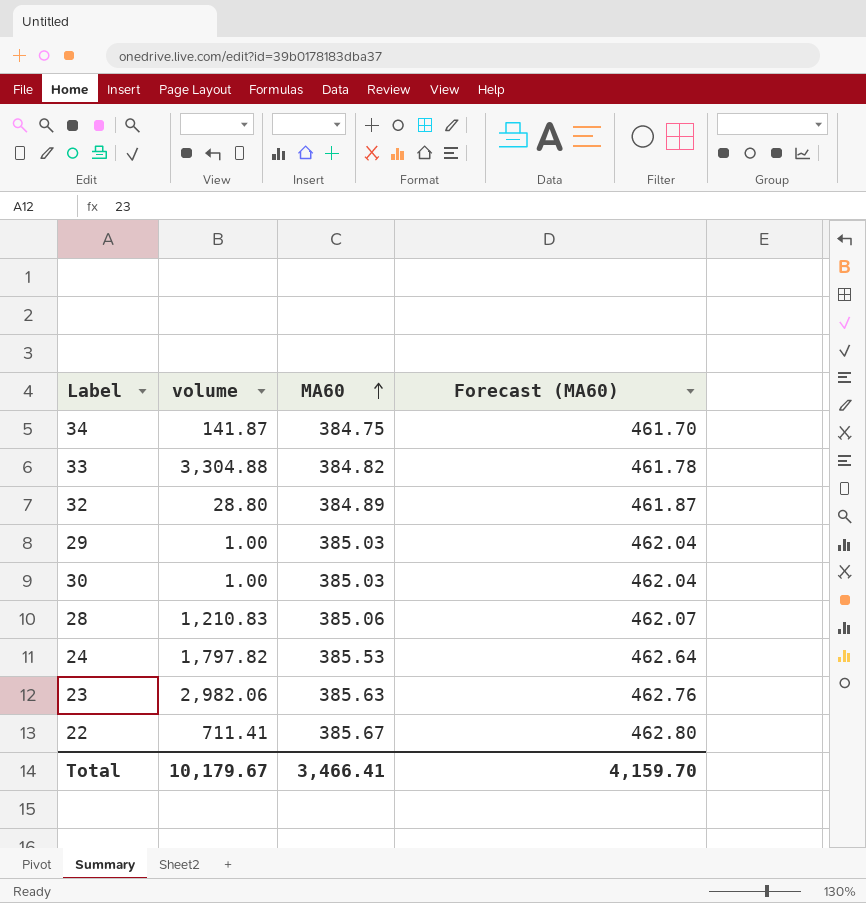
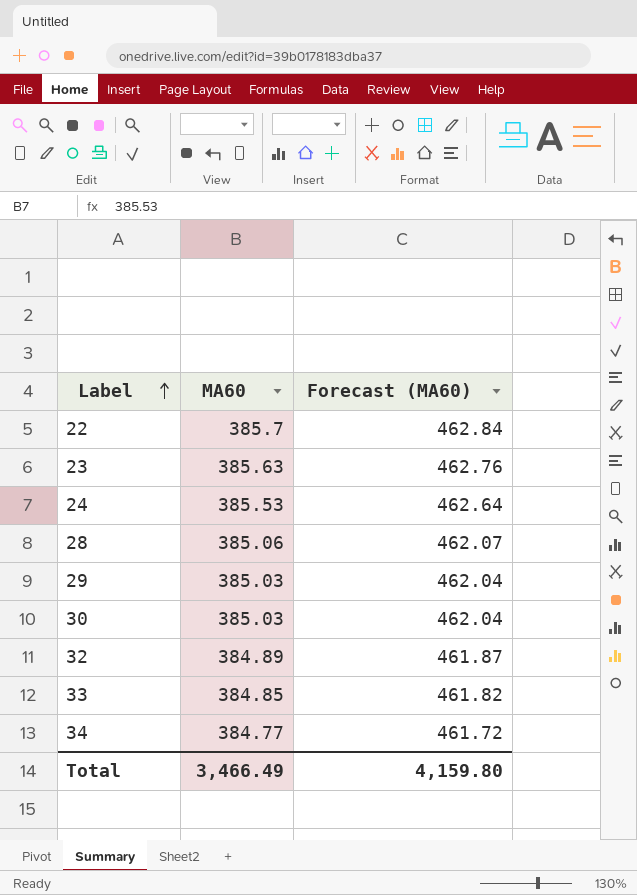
row order: MA60 ascending -> Label ascending
column volume | position: 2 -> none
22 | MA60: 385.67 -> 385.7
22 | Forecast (MA60): 462.80 -> 462.84
33 | MA60: 384.82 -> 384.85
33 | Forecast (MA60): 461.78 -> 461.82
34 | MA60: 384.75 -> 384.77
34 | Forecast (MA60): 461.70 -> 461.72
Total | MA60: 3,466.41 -> 3,466.49
Total | Forecast (MA60): 4,159.70 -> 4,159.80

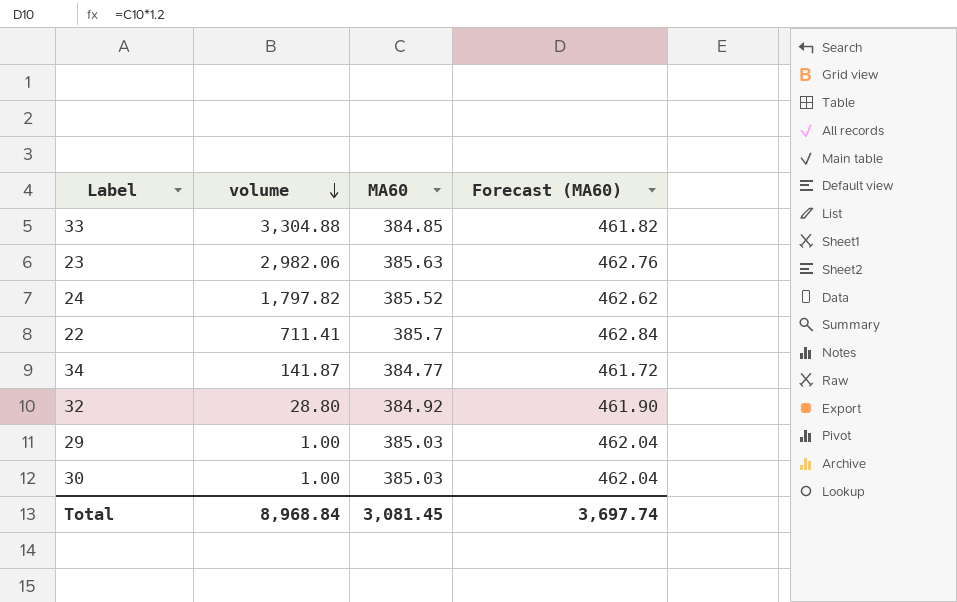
row order: Label ascending -> volume descending
column volume | position: none -> 2
row 28: 385.06 | 462.07 -> none
24 | MA60: 385.53 -> 385.52
24 | Forecast (MA60): 462.64 -> 462.62
32 | MA60: 384.89 -> 384.92
32 | Forecast (MA60): 461.87 -> 461.90
Total | MA60: 3,466.49 -> 3,081.45
Total | Forecast (MA60): 4,159.80 -> 3,697.74

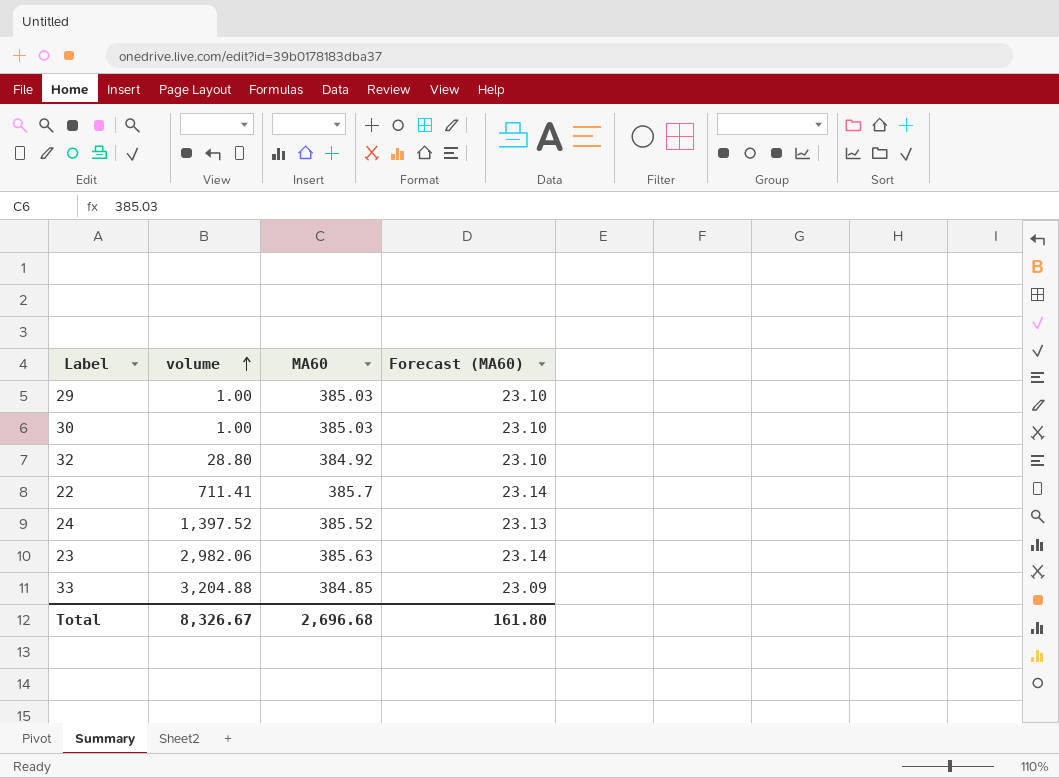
row order: volume descending -> volume ascending
column Forecast (MA60) | formula: [MA60] * 1.2 -> [MA60] * 0.06
row 34: 141.87 | 384.77 | 461.72 -> none
24 | volume: 1,797.82 -> 1,397.52
33 | volume: 3,304.88 -> 3,204.88
Total | volume: 8,968.84 -> 8,326.67
Total | MA60: 3,081.45 -> 2,696.68
Total | Forecast (MA60): 3,697.74 -> 161.80

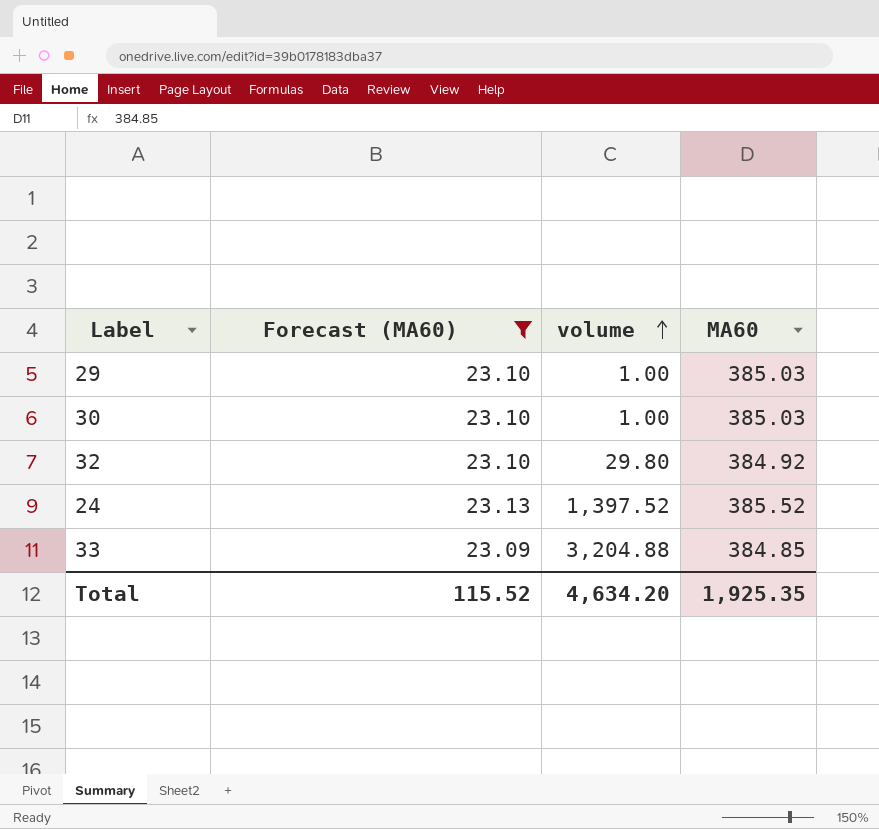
filter: none -> Forecast (MA60) != 23.14
column Forecast (MA60) | position: 4 -> 2
32 | volume: 28.80 -> 29.80
Total | Forecast (MA60): 161.80 -> 115.52
Total | volume: 8,326.67 -> 4,634.20
Total | MA60: 2,696.68 -> 1,925.35

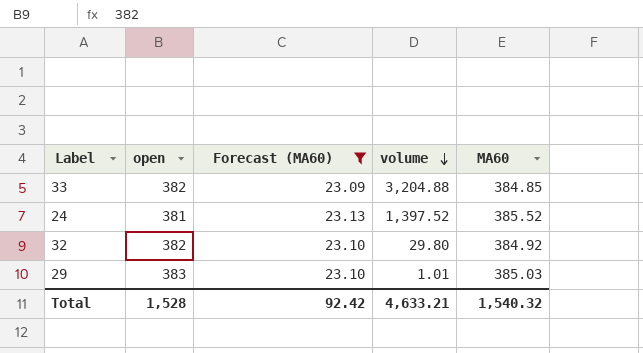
row order: volume ascending -> volume descending
column open | position: none -> 2
row 30: 23.10 | 1.00 | 385.03 -> none
29 | volume: 1.00 -> 1.01
Total | Forecast (MA60): 115.52 -> 92.42
Total | volume: 4,634.20 -> 4,633.21
Total | MA60: 1,925.35 -> 1,540.32

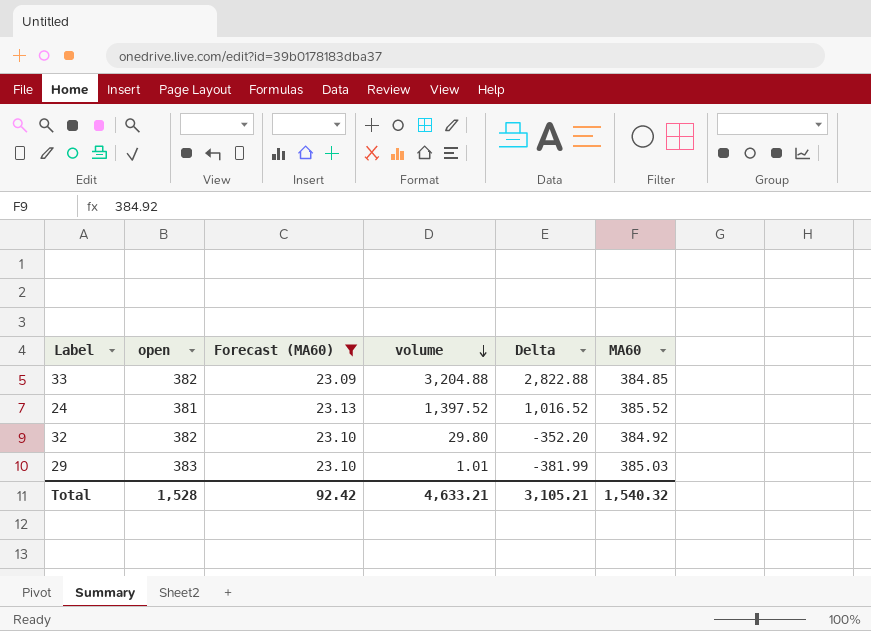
column Delta | formula: none -> [volume] - [open]

